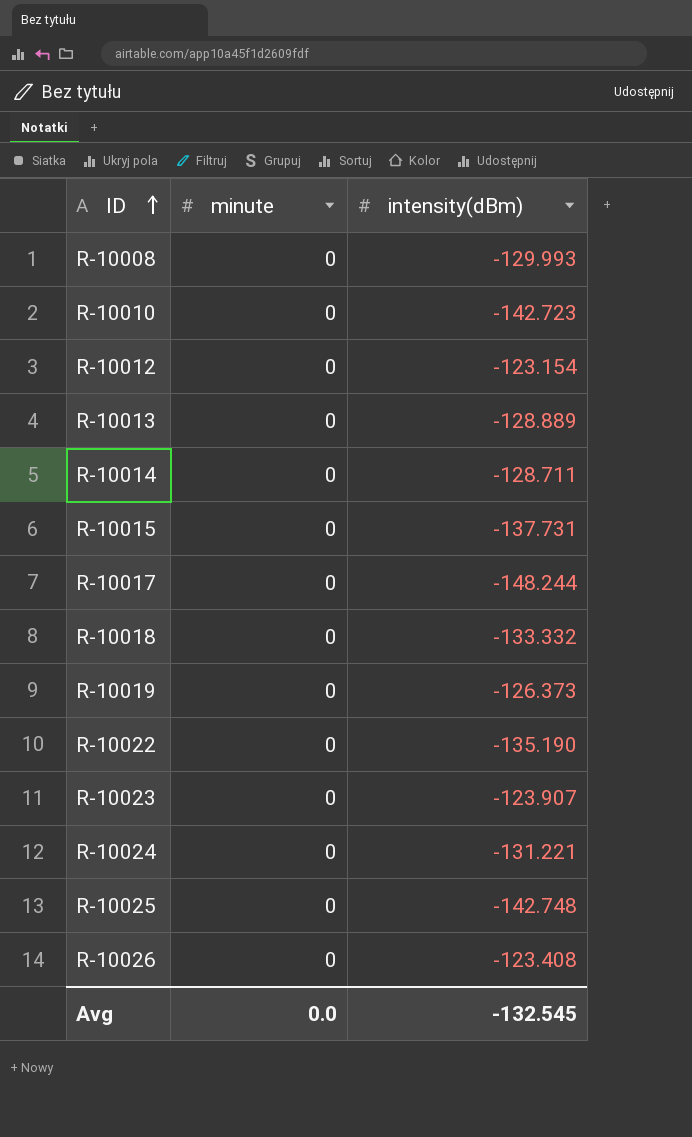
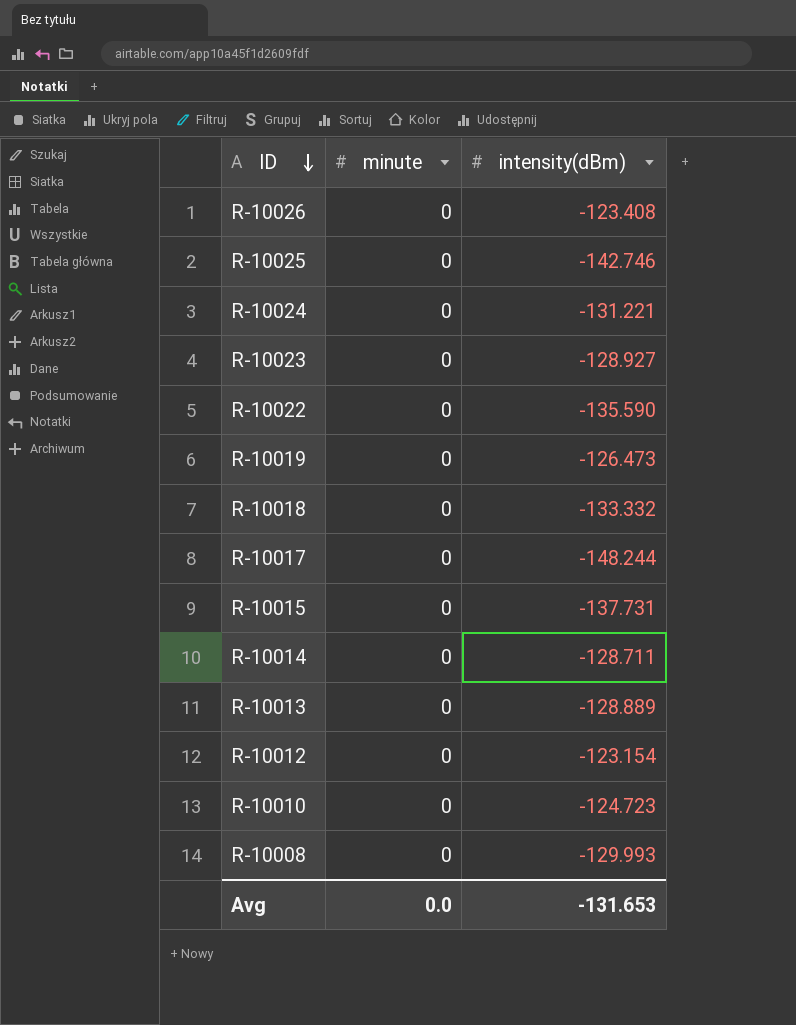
row order: ID ascending -> ID descending
R-10025 | intensity(dBm): -142.748 -> -142.746
R-10023 | intensity(dBm): -123.907 -> -128.927
R-10022 | intensity(dBm): -135.190 -> -135.590
R-10019 | intensity(dBm): -126.373 -> -126.473
R-10010 | intensity(dBm): -142.723 -> -124.723
Avg | intensity(dBm): -132.545 -> -131.653

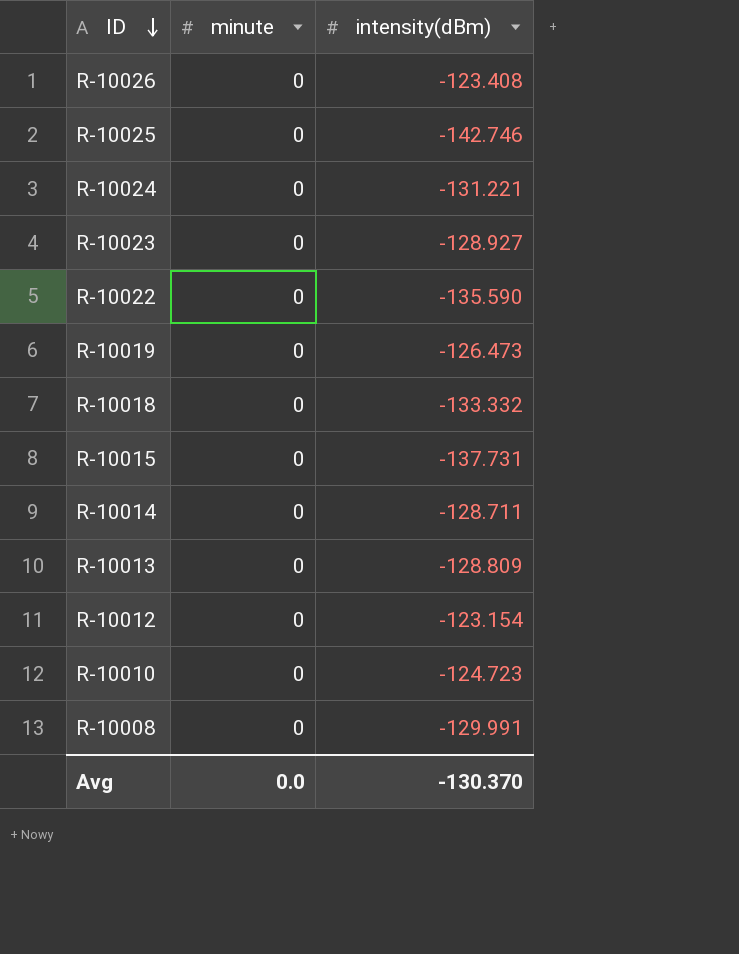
row R-10017: 0 | -148.244 -> none
R-10013 | intensity(dBm): -128.889 -> -128.809
R-10008 | intensity(dBm): -129.993 -> -129.991
Avg | intensity(dBm): -131.653 -> -130.370

